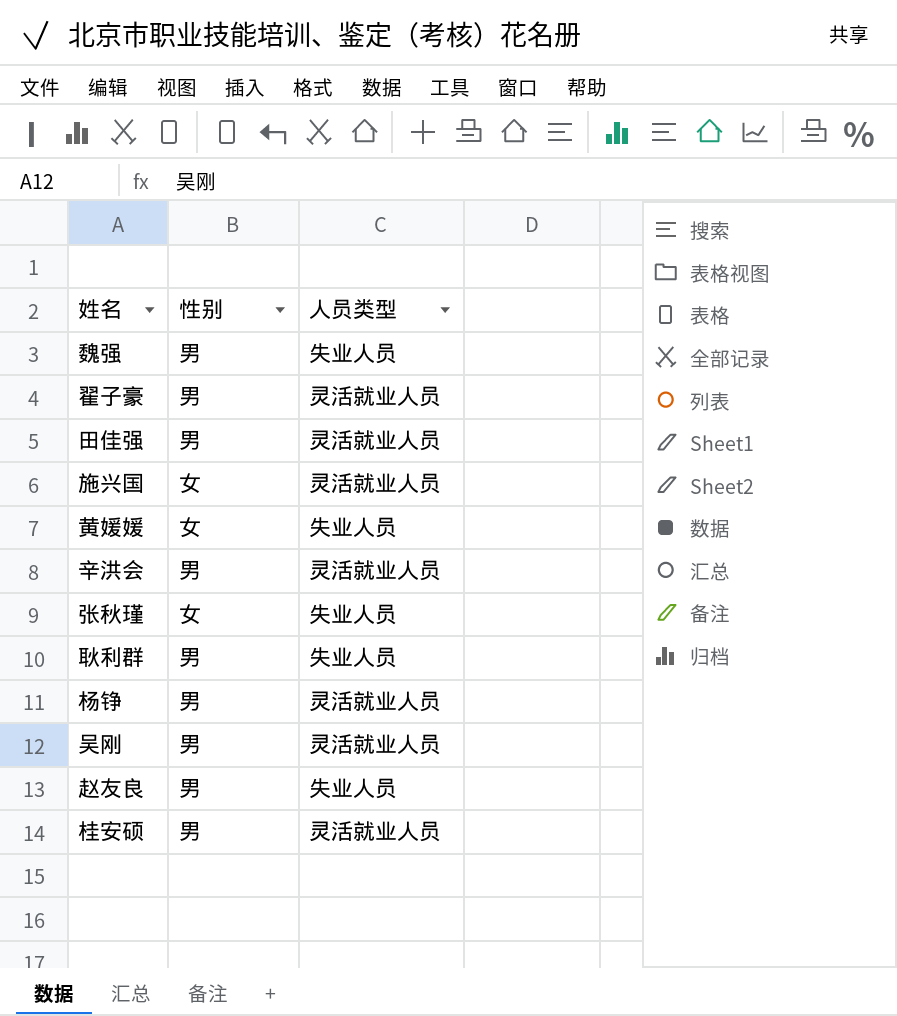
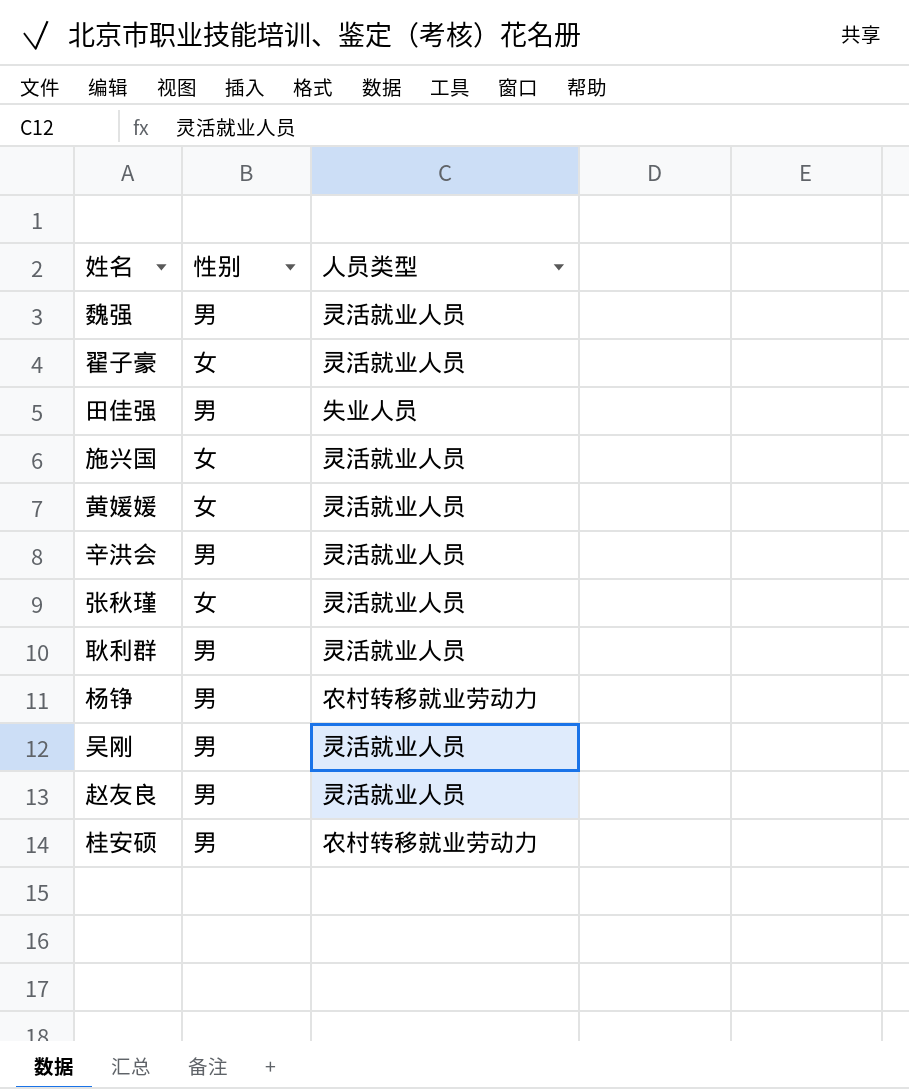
魏强 | 人员类型: 失业人员 -> 灵活就业人员
翟子豪 | 性别: 男 -> 女
田佳强 | 人员类型: 灵活就业人员 -> 失业人员
黄媛媛 | 人员类型: 失业人员 -> 灵活就业人员
张秋瑾 | 人员类型: 失业人员 -> 灵活就业人员
耿利群 | 人员类型: 失业人员 -> 灵活就业人员
杨铮 | 人员类型: 灵活就业人员 -> 农村转移就业劳动力
赵友良 | 人员类型: 失业人员 -> 灵活就业人员
桂安硕 | 人员类型: 灵活就业人员 -> 农村转移就业劳动力

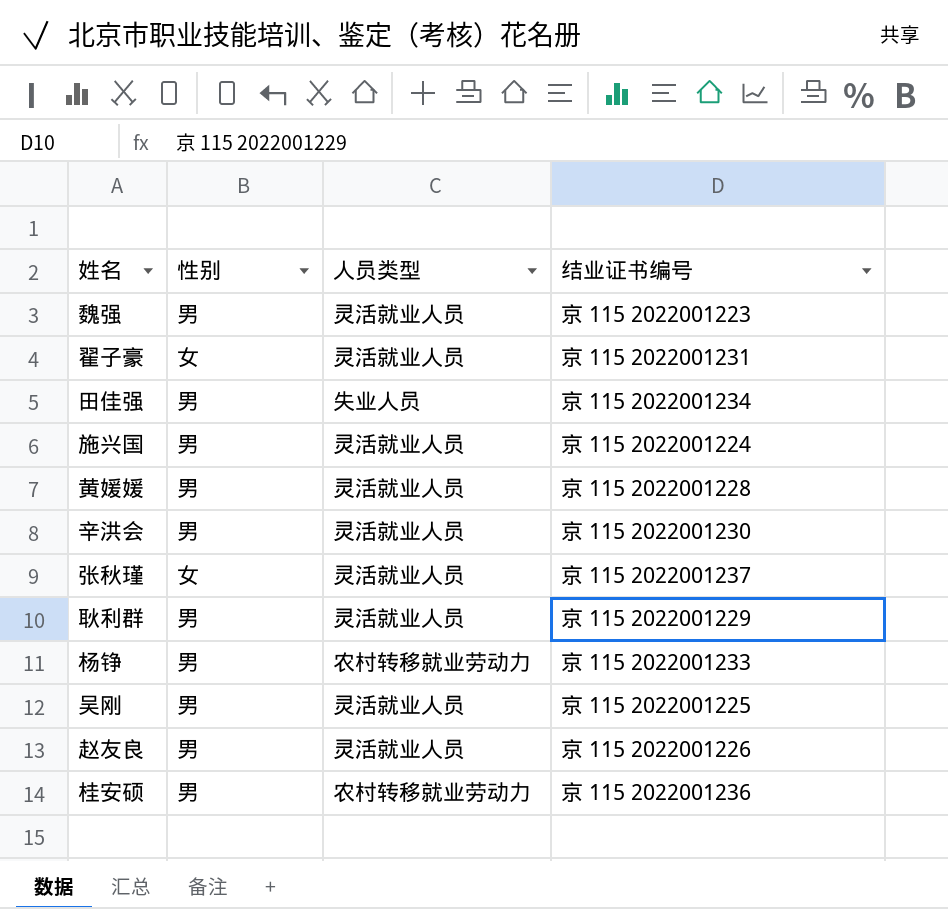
column 结业证书编号 | position: none -> 4
施兴国 | 性别: 女 -> 男
黄媛媛 | 性别: 女 -> 男

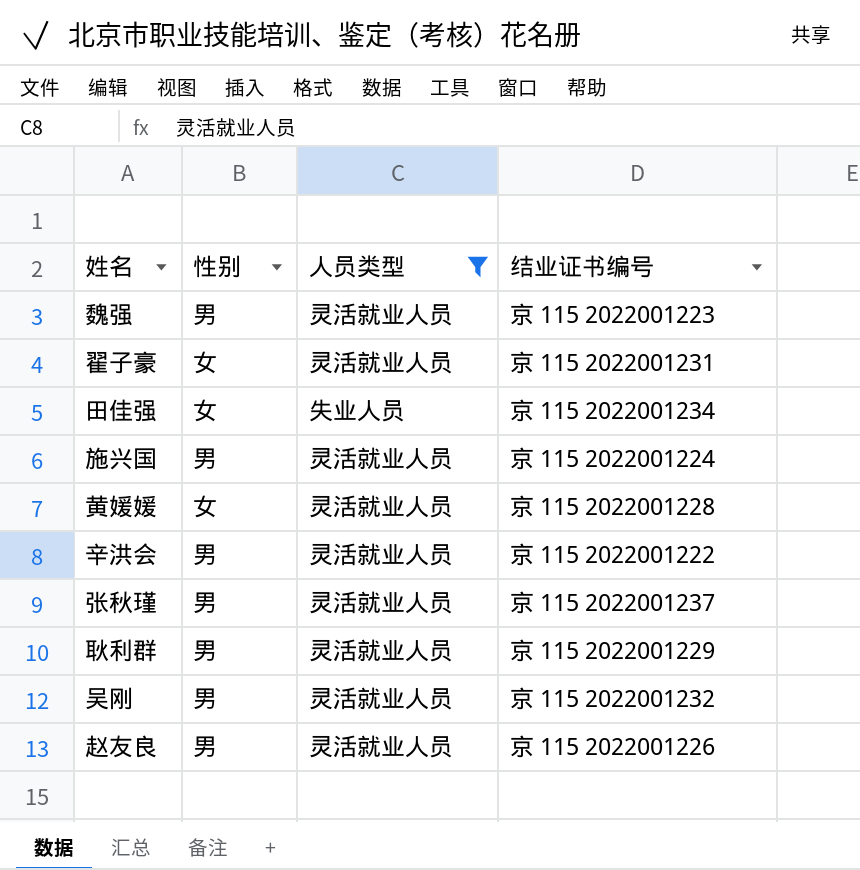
filter: none -> 人员类型 != 农村转移就业劳动力
田佳强 | 性别: 男 -> 女
黄媛媛 | 性别: 男 -> 女
辛洪会 | 结业证书编号: 京 115 2022001230 -> 京 115 2022001222
张秋瑾 | 性别: 女 -> 男
吴刚 | 结业证书编号: 京 115 2022001225 -> 京 115 2022001232

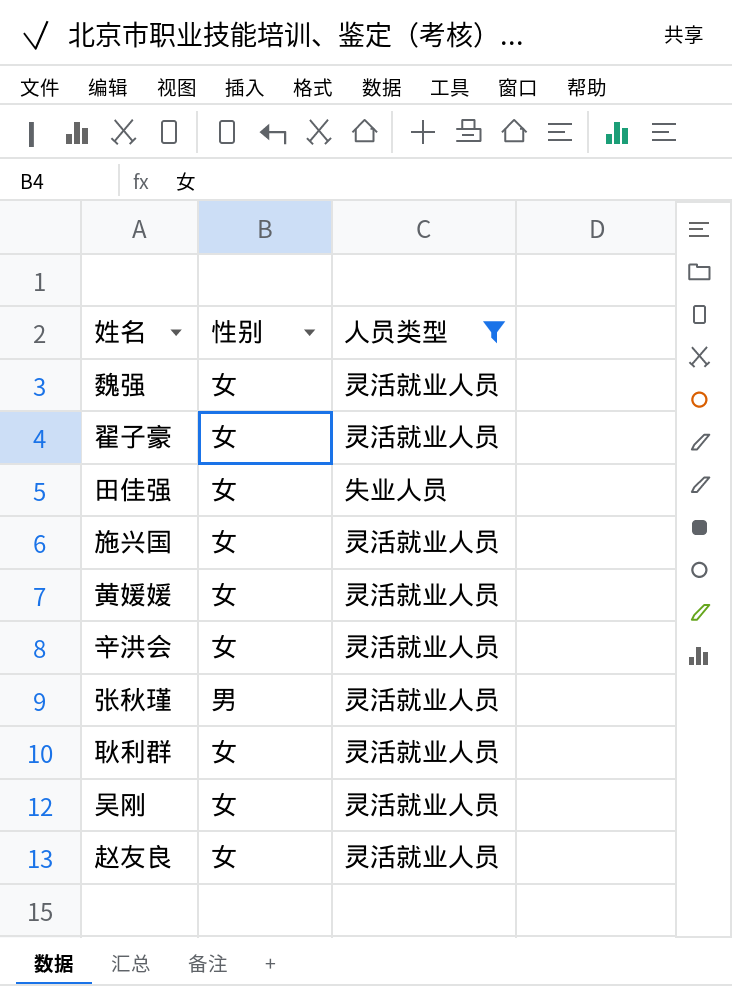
column 结业证书编号 | position: 4 -> none
魏强 | 性别: 男 -> 女
施兴国 | 性别: 男 -> 女
辛洪会 | 性别: 男 -> 女
耿利群 | 性别: 男 -> 女
吴刚 | 性别: 男 -> 女
赵友良 | 性别: 男 -> 女

